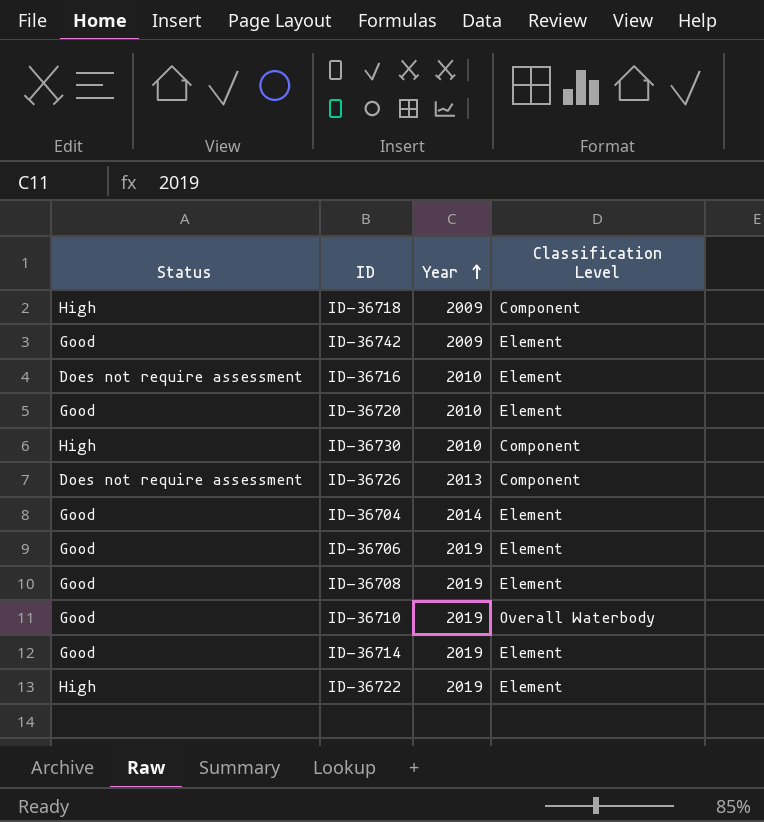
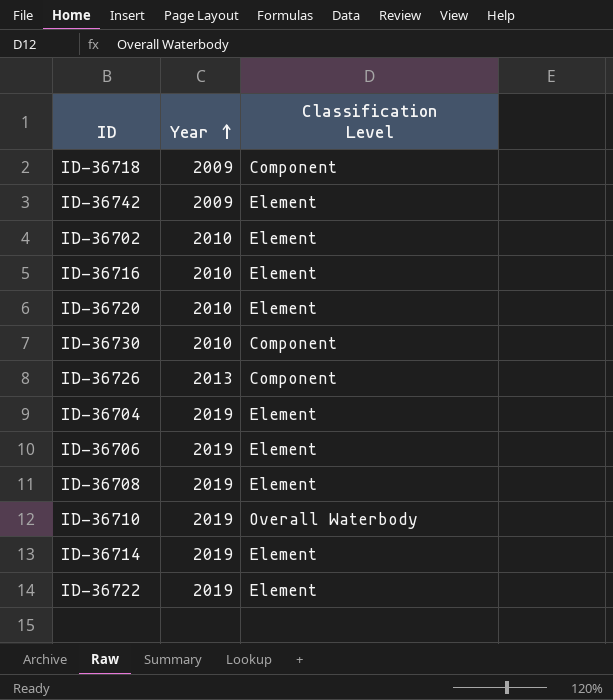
column Status | position: 1 -> none
row ID-36702: none -> 2010 | Element
ID-36704 | Year: 2014 -> 2019

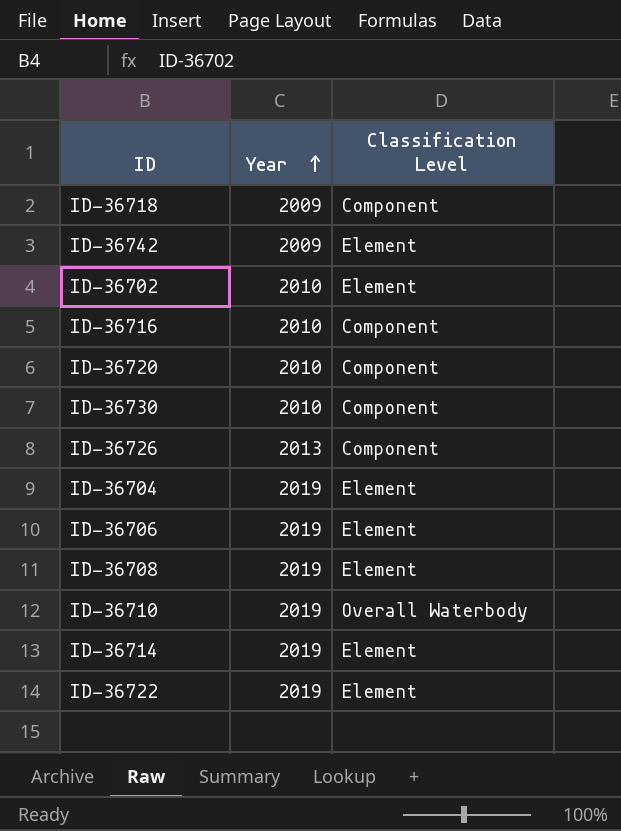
ID-36716 | Classification Level: Element -> Component
ID-36720 | Classification Level: Element -> Component

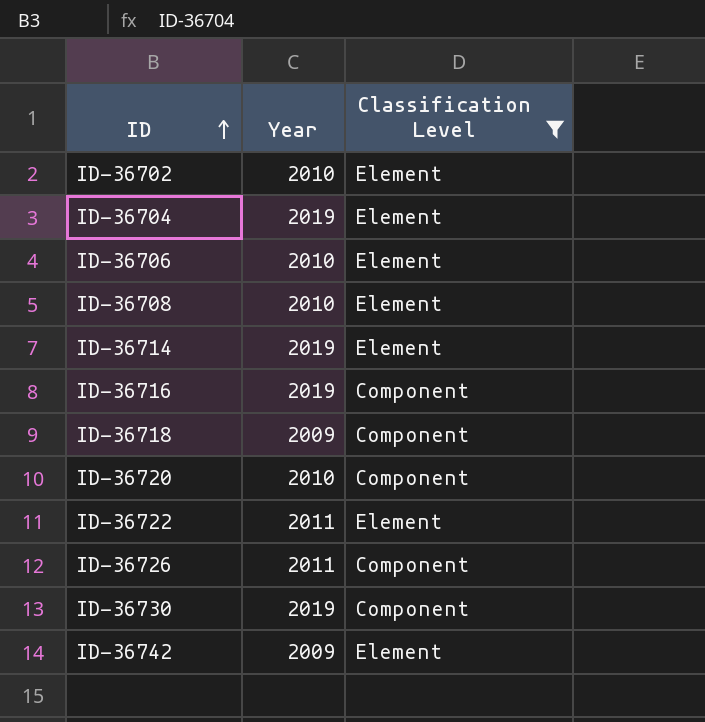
filter: none -> Classification Level != Overall Waterbody
row order: Year ascending -> ID ascending
ID-36706 | Year: 2019 -> 2010
ID-36708 | Year: 2019 -> 2010
ID-36716 | Year: 2010 -> 2019
ID-36722 | Year: 2019 -> 2011
ID-36726 | Year: 2013 -> 2011
ID-36730 | Year: 2010 -> 2019

